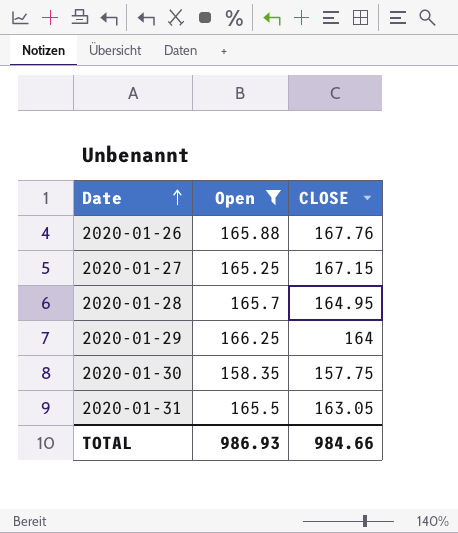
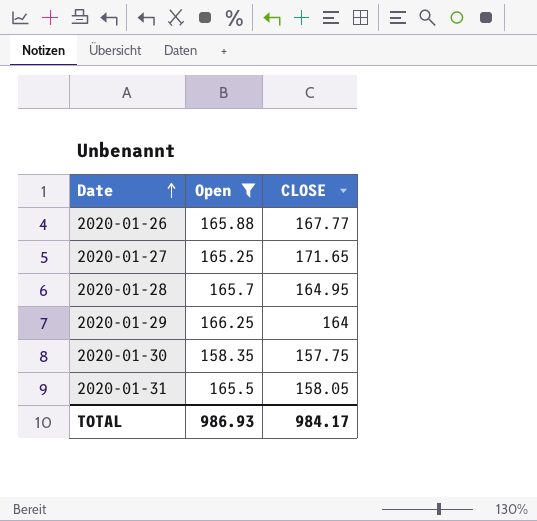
2020-01-26 | CLOSE: 167.76 -> 167.77
2020-01-27 | CLOSE: 167.15 -> 171.65
2020-01-31 | CLOSE: 163.05 -> 158.05
TOTAL | CLOSE: 984.66 -> 984.17

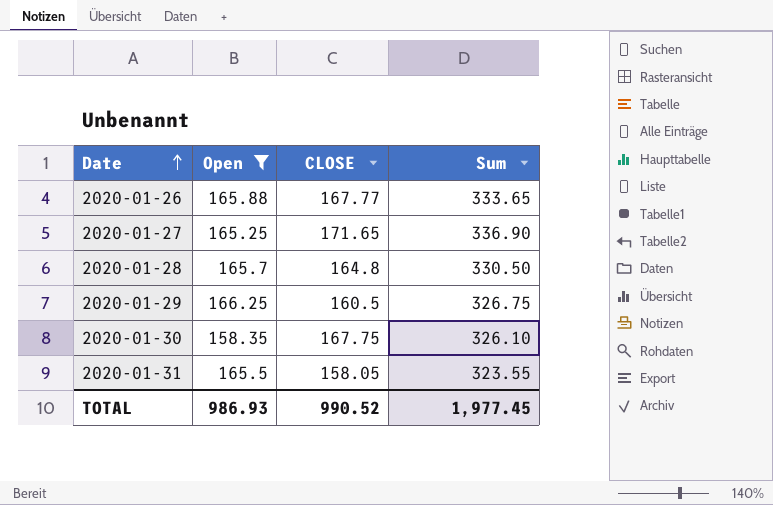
column Sum | formula: none -> [Open] + [CLOSE]
2020-01-28 | CLOSE: 164.95 -> 164.8
2020-01-29 | CLOSE: 164 -> 160.5
2020-01-30 | CLOSE: 157.75 -> 167.75
TOTAL | CLOSE: 984.17 -> 990.52

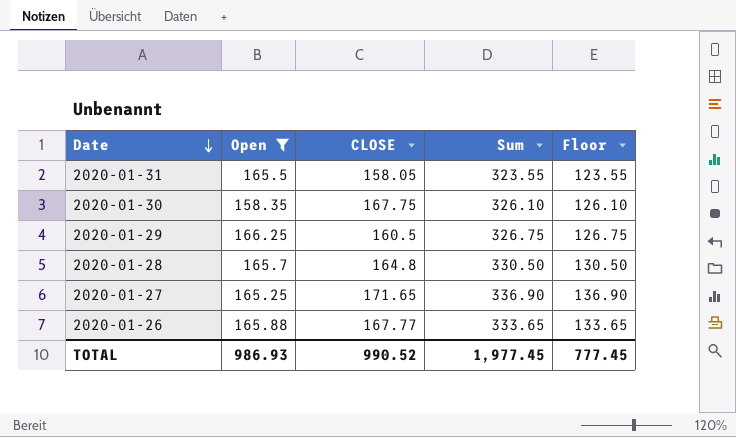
row order: Date ascending -> Date descending
column Floor | formula: none -> [Sum] - 200

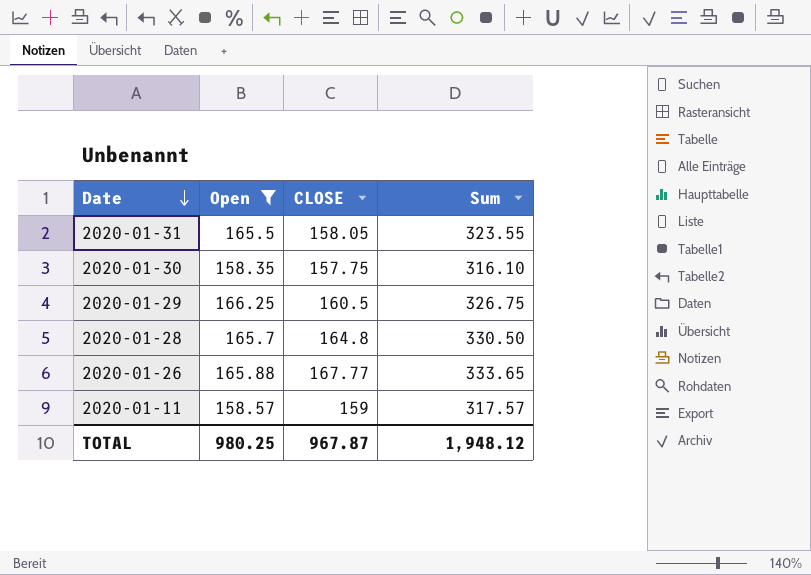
column Floor | formula: [Sum] - 200 -> none
row 2020-01-27: 165.25 | 171.65 | 336.90 | 136.90 -> none
2020-01-30 | CLOSE: 167.75 -> 157.75
2020-01-30 | Sum: 326.10 -> 316.10
row 2020-01-11: none -> 158.57 | 159 | 317.57
TOTAL | Open: 986.93 -> 980.25
TOTAL | CLOSE: 990.52 -> 967.87
TOTAL | Sum: 1,977.45 -> 1,948.12

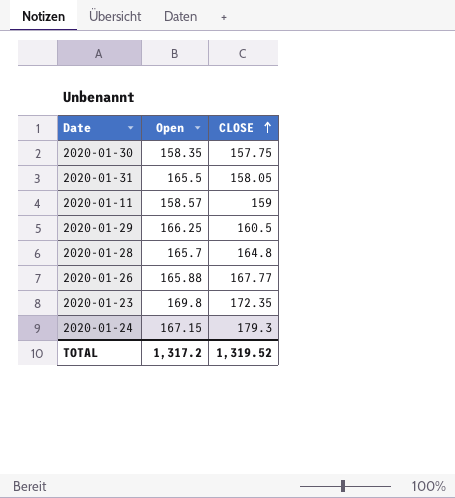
filter: Open <= 166.25 -> none
row order: Date descending -> CLOSE ascending
column Sum | formula: [Open] + [CLOSE] -> none
TOTAL | Open: 980.25 -> 1,317.2
TOTAL | CLOSE: 967.87 -> 1,319.52

